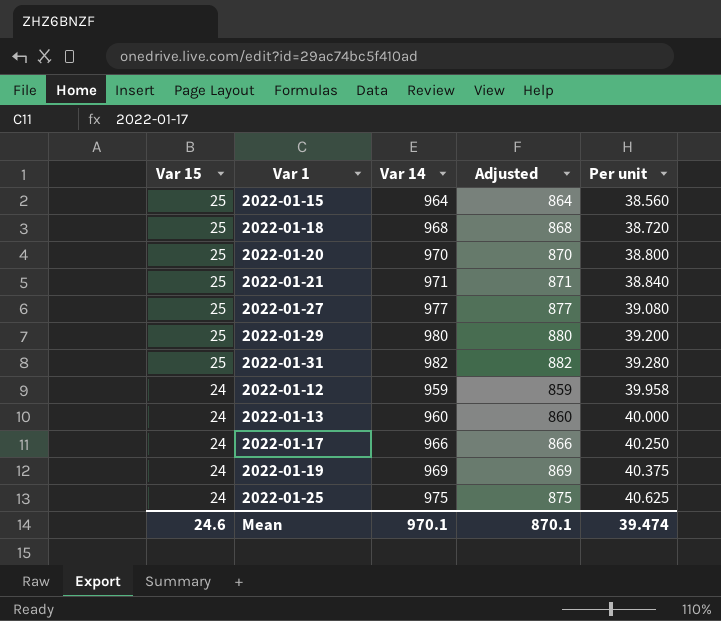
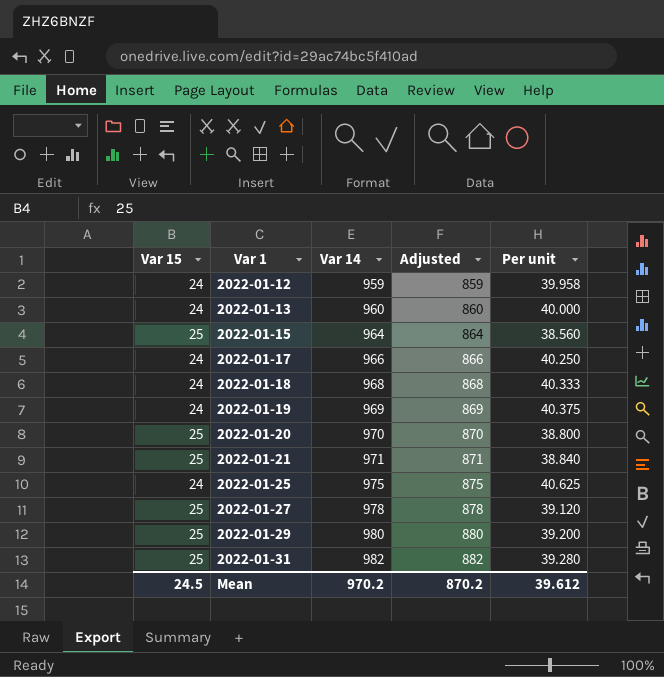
row order: Var 15 descending -> Var 1 ascending
2022-01-18 | Var 15: 25 -> 24
2022-01-18 | Per unit: 38.720 -> 40.333
2022-01-27 | Var 14: 977 -> 978
2022-01-27 | Adjusted: 877 -> 878
2022-01-27 | Per unit: 39.080 -> 39.120
Mean | Var 15: 24.6 -> 24.5
Mean | Var 14: 970.1 -> 970.2
Mean | Adjusted: 870.1 -> 870.2
Mean | Per unit: 39.474 -> 39.612

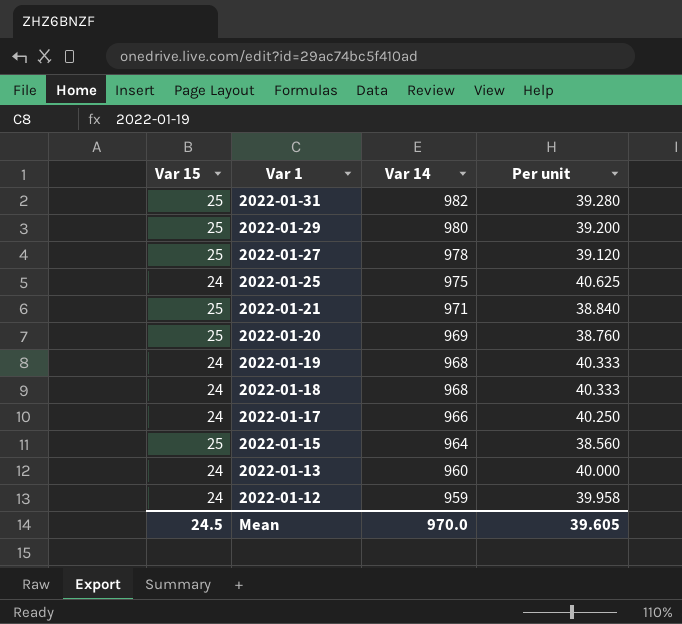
row order: Var 1 ascending -> Var 1 descending
column Adjusted | formula: [Var 14] - 100 -> none
2022-01-20 | Var 14: 970 -> 969
2022-01-20 | Per unit: 38.800 -> 38.760
2022-01-19 | Var 14: 969 -> 968
2022-01-19 | Per unit: 40.375 -> 40.333
Mean | Var 14: 970.2 -> 970.0
Mean | Per unit: 39.612 -> 39.605

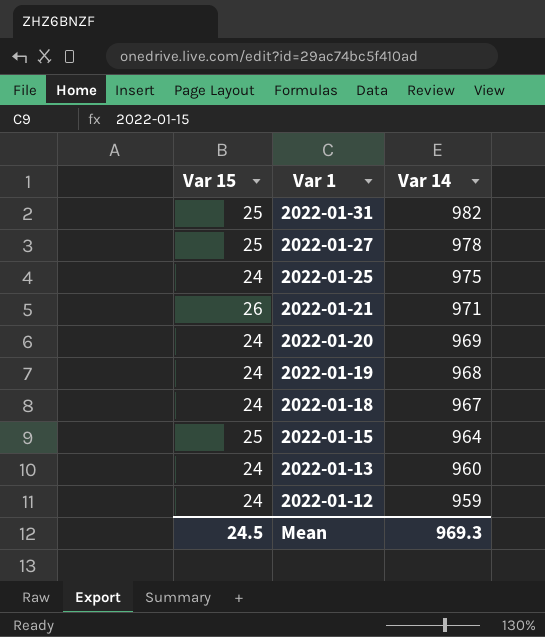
column Per unit | formula: [Var 14] / [Var 15] -> none
row 2022-01-29: 25 | 980 | 39.200 -> none
row 2022-01-17: 24 | 966 | 40.250 -> none
2022-01-21 | Var 15: 25 -> 26
2022-01-20 | Var 15: 25 -> 24
2022-01-18 | Var 14: 968 -> 967
Mean | Var 14: 970.0 -> 969.3

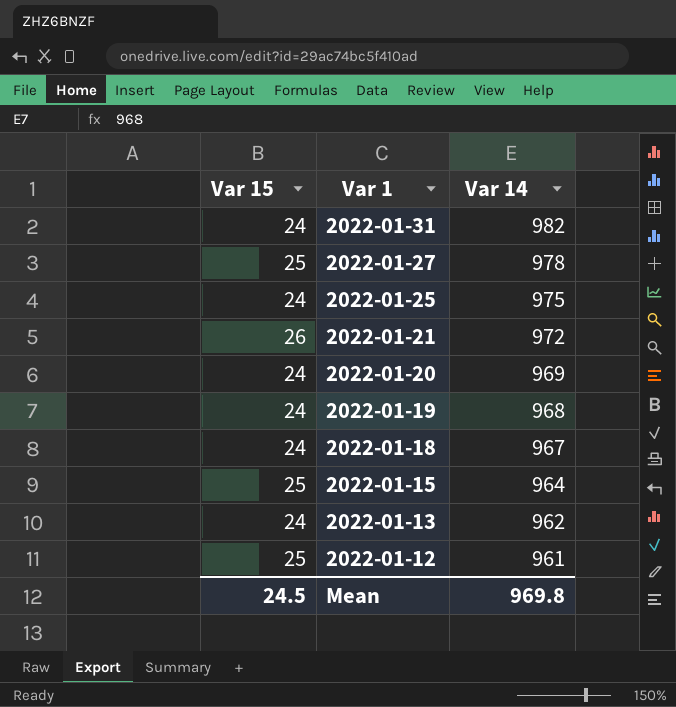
2022-01-31 | Var 15: 25 -> 24
2022-01-21 | Var 14: 971 -> 972
2022-01-13 | Var 14: 960 -> 962
2022-01-12 | Var 15: 24 -> 25
2022-01-12 | Var 14: 959 -> 961
Mean | Var 14: 969.3 -> 969.8

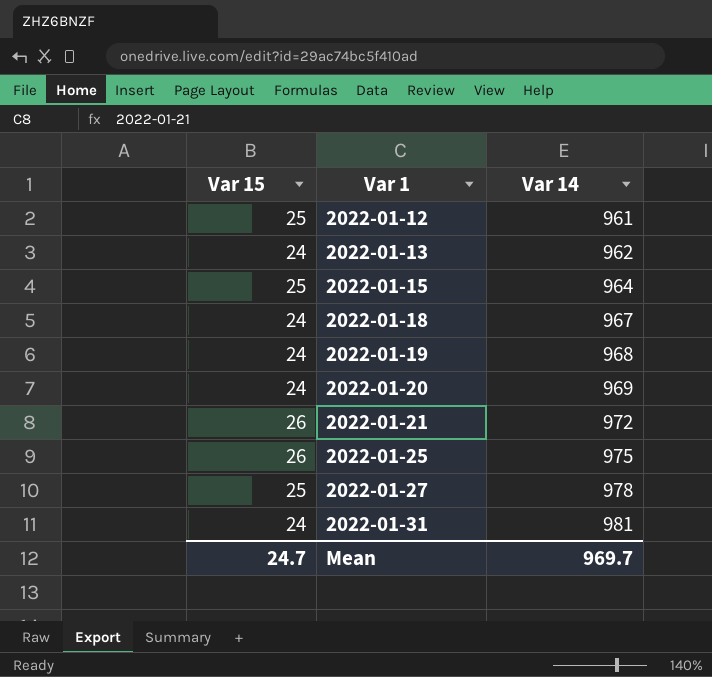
row order: Var 1 descending -> Var 1 ascending
2022-01-25 | Var 15: 24 -> 26
2022-01-31 | Var 14: 982 -> 981
Mean | Var 15: 24.5 -> 24.7
Mean | Var 14: 969.8 -> 969.7

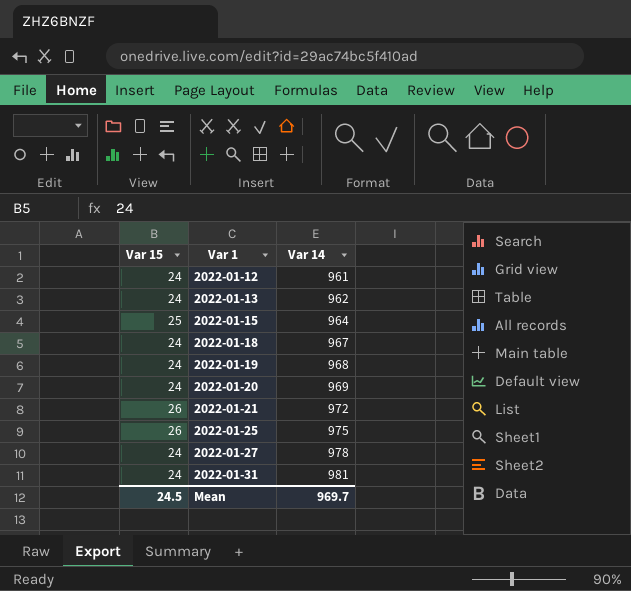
2022-01-12 | Var 15: 25 -> 24
2022-01-27 | Var 15: 25 -> 24
Mean | Var 15: 24.7 -> 24.5

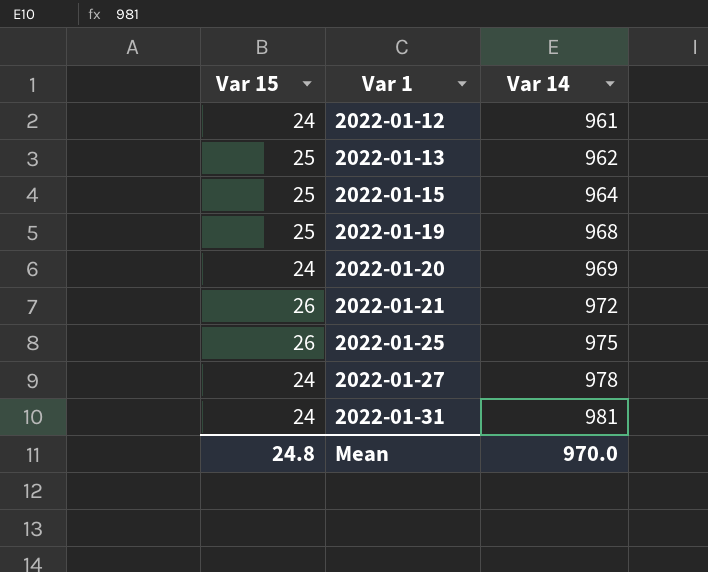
row 2022-01-18: 24 | 967 -> none
2022-01-13 | Var 15: 24 -> 25
2022-01-19 | Var 15: 24 -> 25
Mean | Var 15: 24.5 -> 24.8
Mean | Var 14: 969.7 -> 970.0

